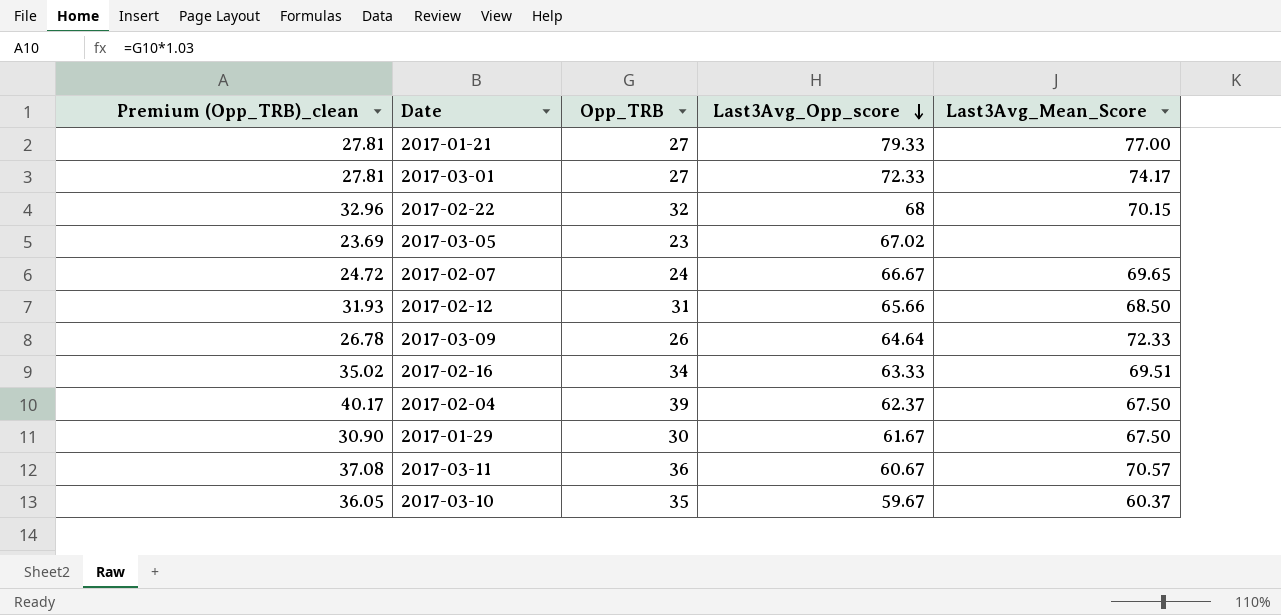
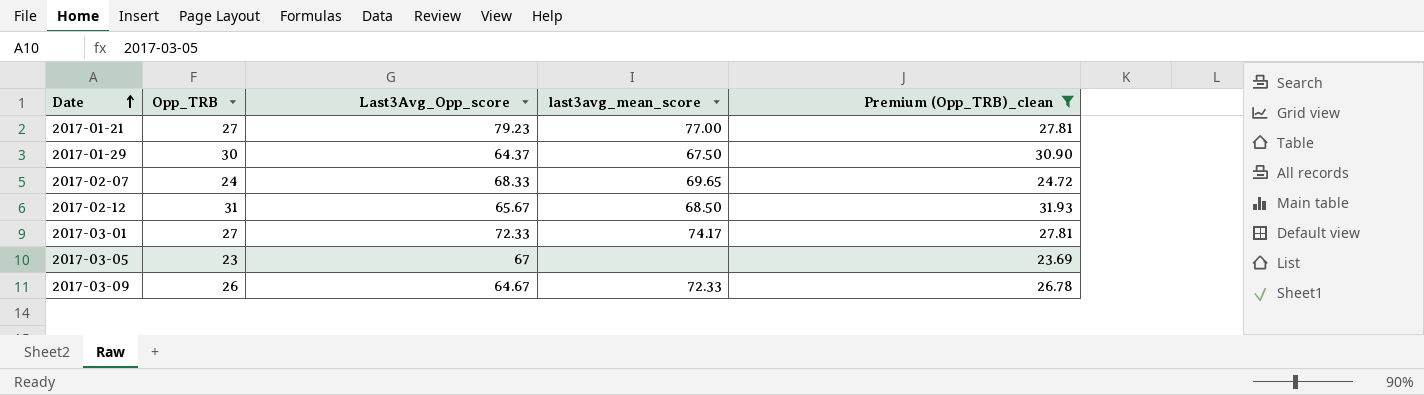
filter: none -> Premium (Opp_TRB)_clean <= 31.93
row order: Last3Avg_Opp_score descending -> Date ascending
column name: Last3Avg_Mean_Score -> last3avg_mean_score
column Premium (Opp_TRB)_clean | position: 1 -> 5
2017-01-21 | Last3Avg_Opp_score: 79.33 -> 79.23
2017-01-29 | Last3Avg_Opp_score: 61.67 -> 64.37
2017-02-07 | Last3Avg_Opp_score: 66.67 -> 68.33
2017-02-12 | Last3Avg_Opp_score: 65.66 -> 65.67
2017-03-05 | Last3Avg_Opp_score: 67.02 -> 67
2017-03-09 | Last3Avg_Opp_score: 64.64 -> 64.67

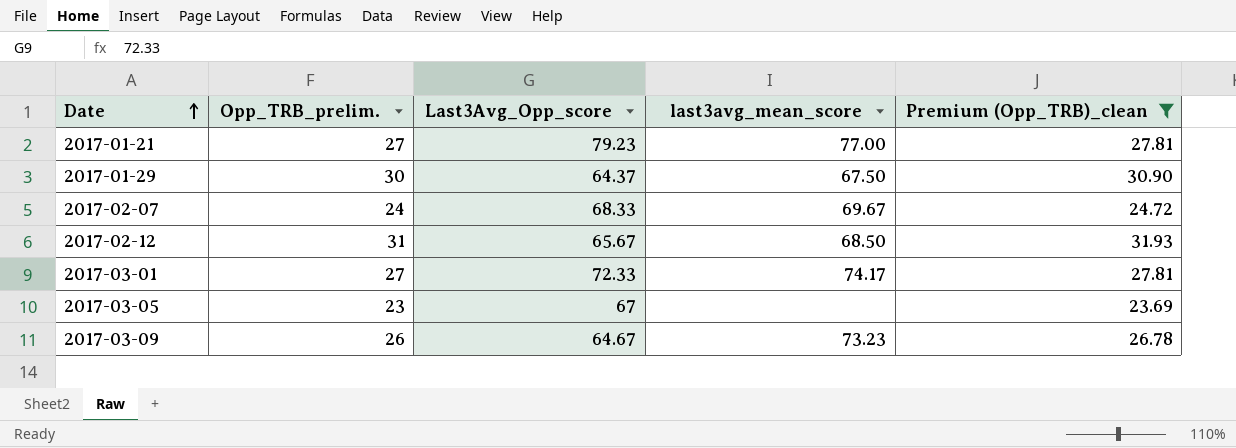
column name: Opp_TRB -> Opp_TRB_prelim.
2017-02-07 | last3avg_mean_score: 69.65 -> 69.67
2017-03-09 | last3avg_mean_score: 72.33 -> 73.23

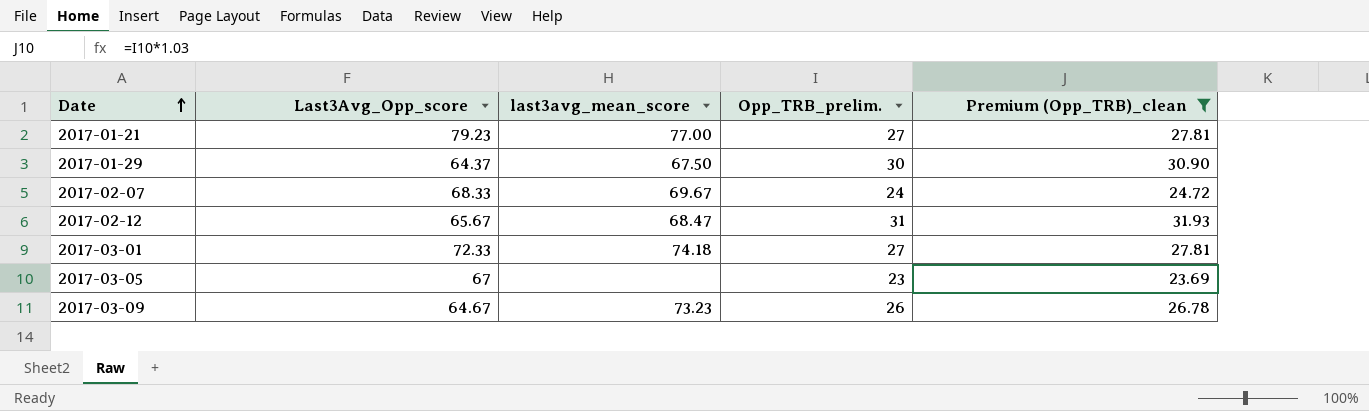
column Opp_TRB_prelim. | position: 2 -> 4
2017-02-12 | last3avg_mean_score: 68.50 -> 68.47
2017-03-01 | last3avg_mean_score: 74.17 -> 74.18

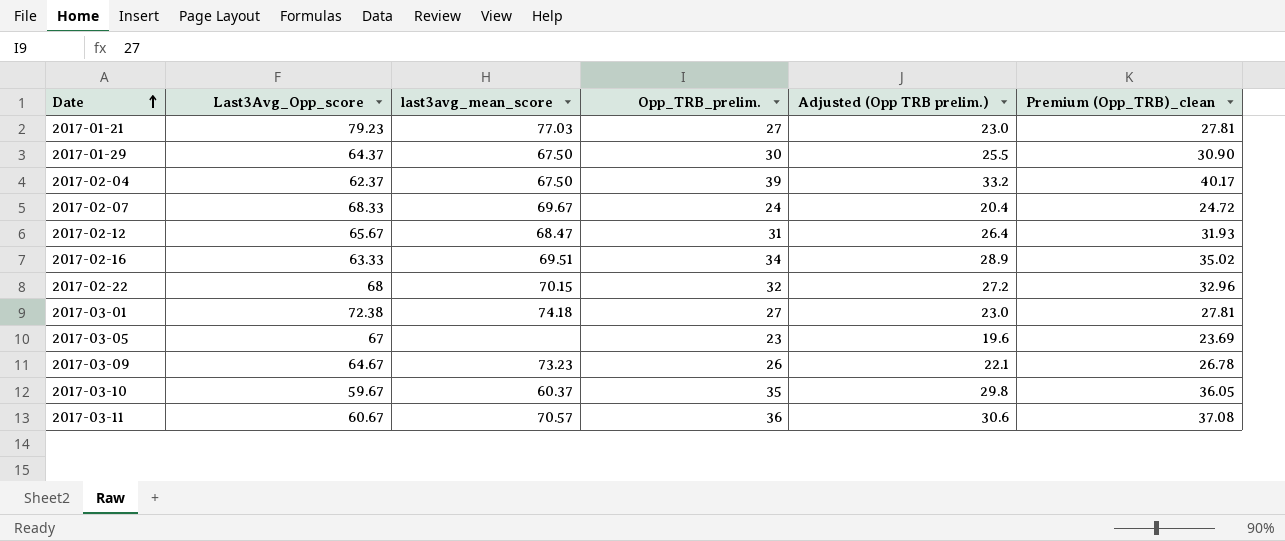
filter: Premium (Opp_TRB)_clean <= 31.93 -> none
column Adjusted (Opp TRB prelim.) | formula: none -> [Opp_TRB_prelim.] * 0.85
2017-01-21 | last3avg_mean_score: 77.00 -> 77.03
2017-03-01 | Last3Avg_Opp_score: 72.33 -> 72.38

